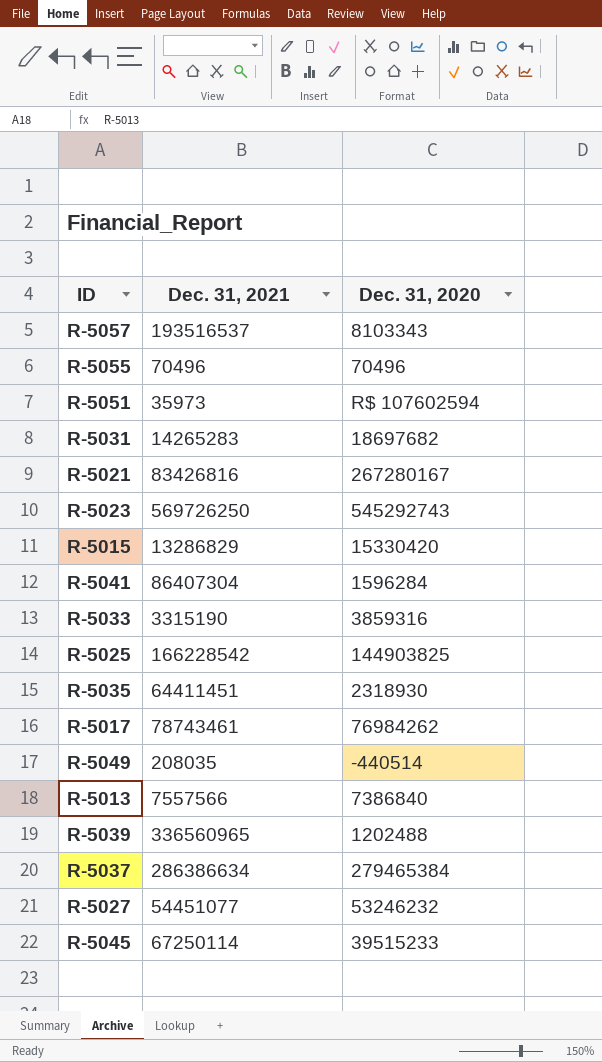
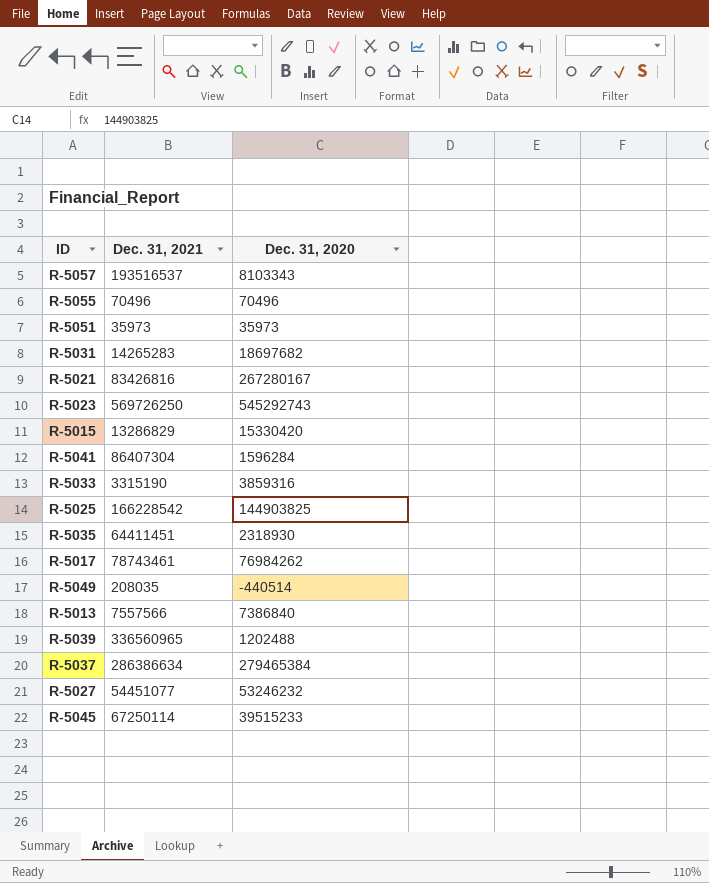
R-5051 | Dec. 31, 2020: R$ 107602594 -> 35973

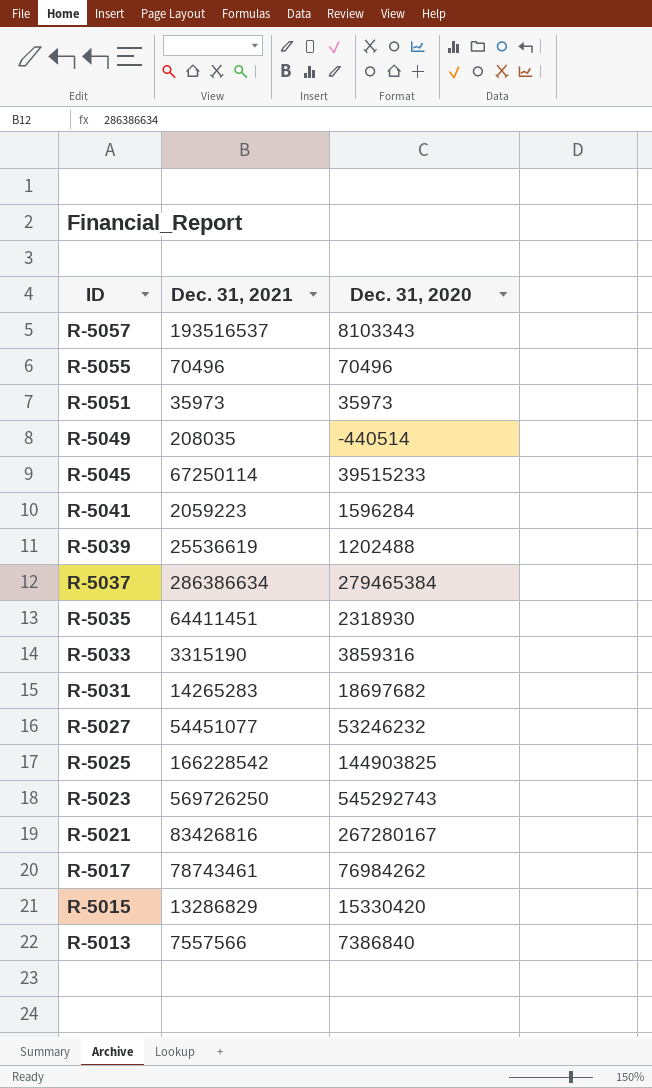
row order: none -> ID descending
R-5041 | Dec. 31, 2021: 86407304 -> 2059223
R-5039 | Dec. 31, 2021: 336560965 -> 25536619

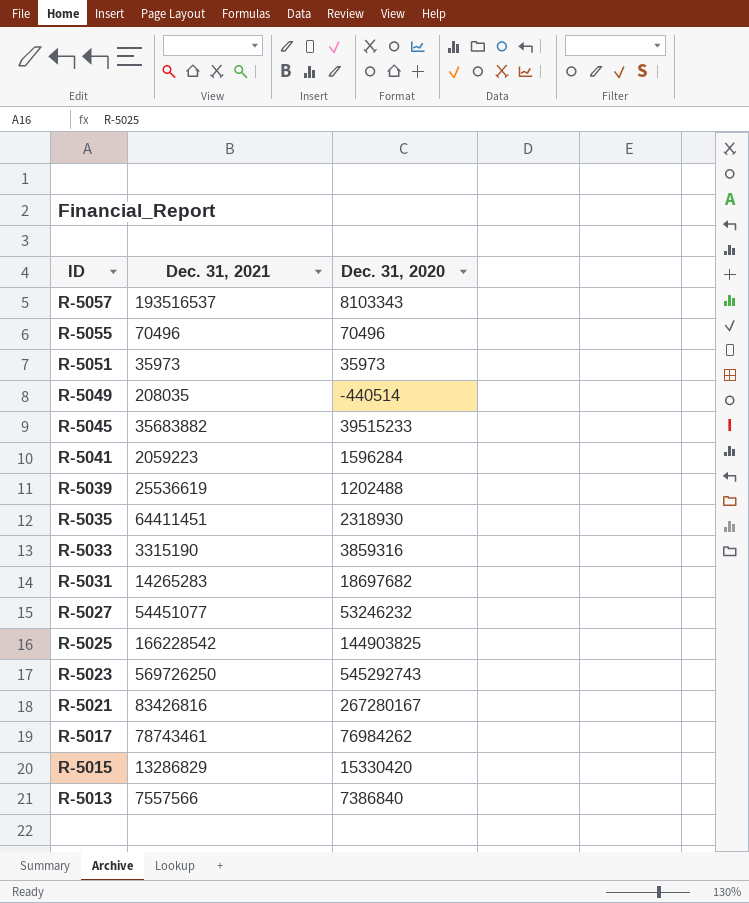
row R-5037: 286386634 | 279465384 -> none
R-5045 | Dec. 31, 2021: 67250114 -> 35683882

